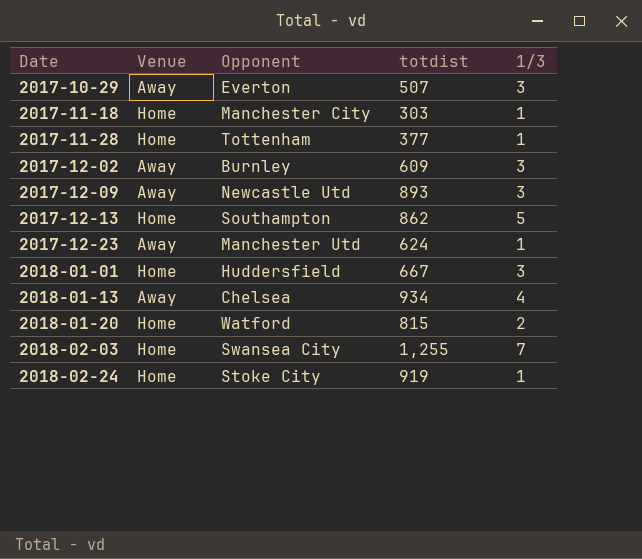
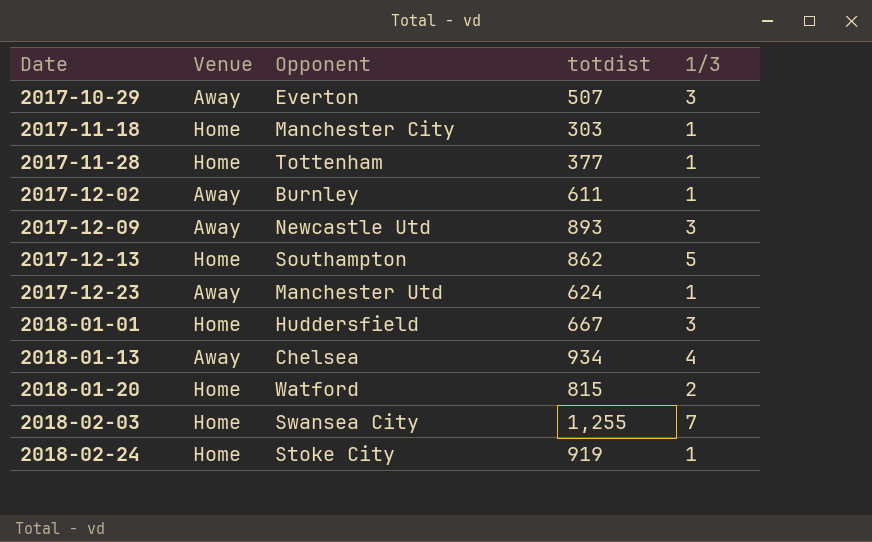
2017-12-02 | totdist: 609 -> 611
2017-12-02 | 1/3: 3 -> 1

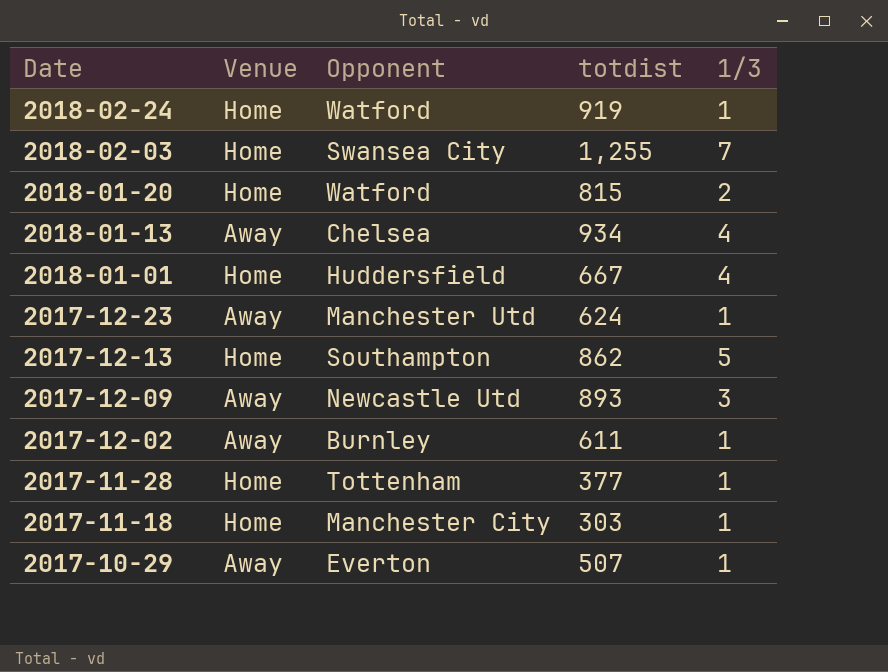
row order: Date ascending -> Date descending
2018-02-24 | Opponent: Stoke City -> Watford
2018-01-01 | 1/3: 3 -> 4
2017-10-29 | 1/3: 3 -> 1

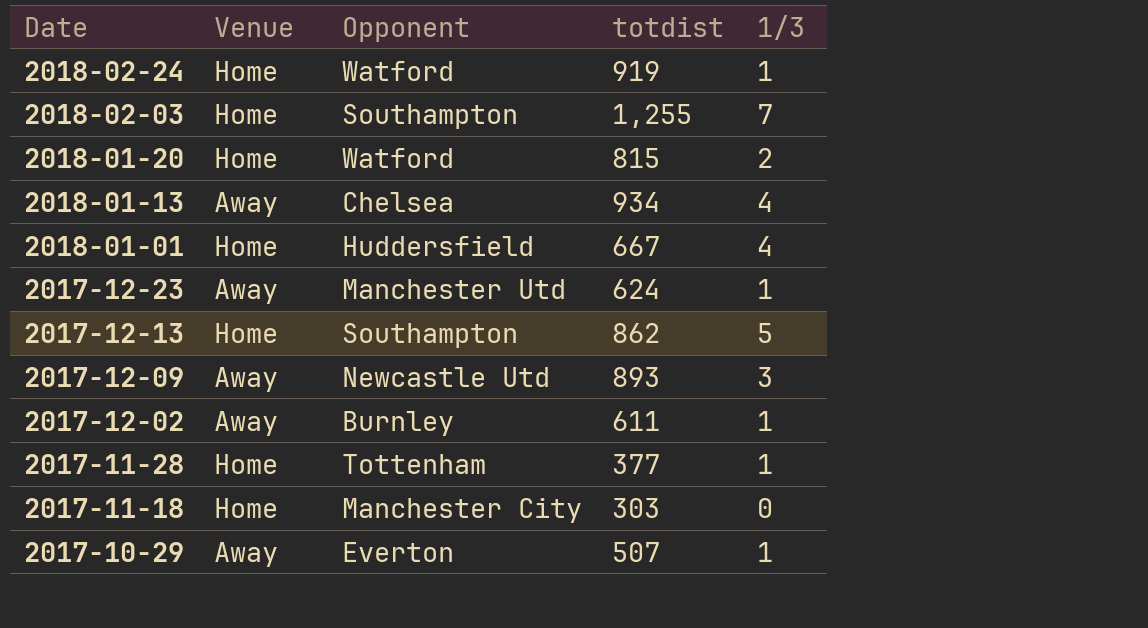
2018-02-03 | Opponent: Swansea City -> Southampton
2017-11-18 | 1/3: 1 -> 0

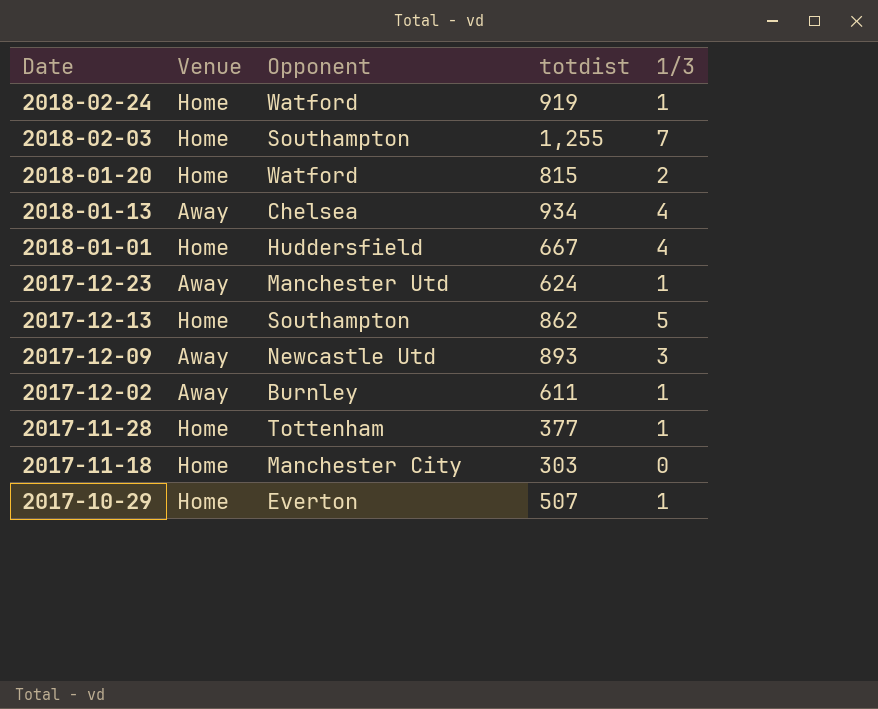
2017-10-29 | Venue: Away -> Home

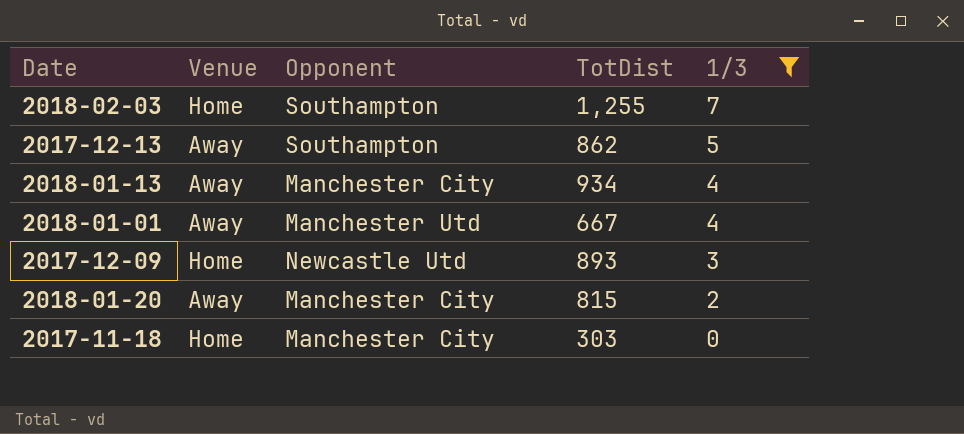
filter: none -> 1/3 != 1
row order: Date descending -> 1/3 descending
column name: totdist -> TotDist
2017-12-13 | Venue: Home -> Away
2018-01-13 | Opponent: Chelsea -> Manchester City
2018-01-01 | Venue: Home -> Away
2018-01-01 | Opponent: Huddersfield -> Manchester Utd
2017-12-09 | Venue: Away -> Home
2018-01-20 | Venue: Home -> Away
2018-01-20 | Opponent: Watford -> Manchester City

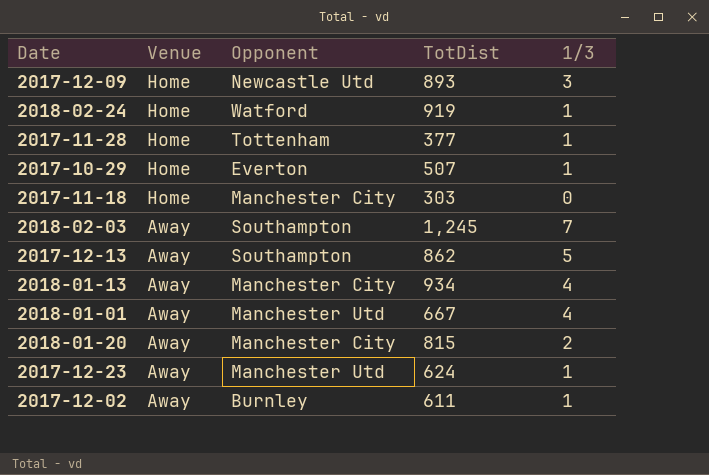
filter: 1/3 != 1 -> none
row order: 1/3 descending -> Venue descending
2018-02-03 | Venue: Home -> Away
2018-02-03 | TotDist: 1,255 -> 1,245

